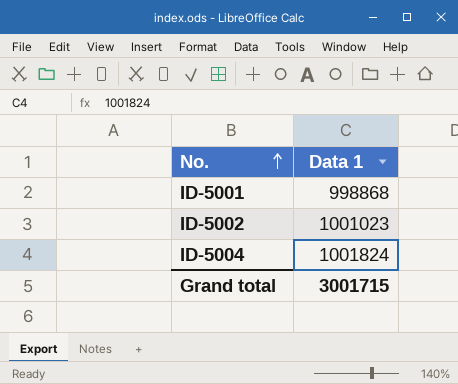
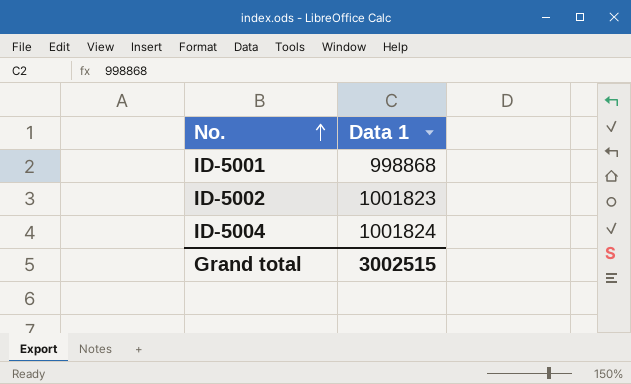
ID-5002 | Data 1: 1001023 -> 1001823
Grand total | Data 1: 3001715 -> 3002515

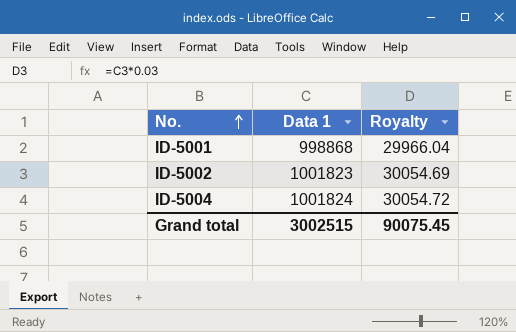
column Royalty | formula: none -> [Data 1] * 0.03

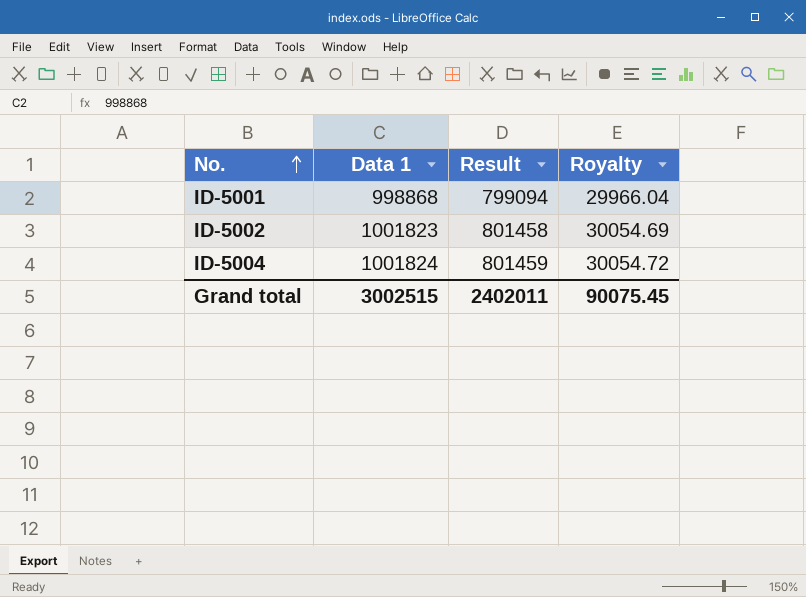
column Result | formula: none -> [Data 1] * 0.8

